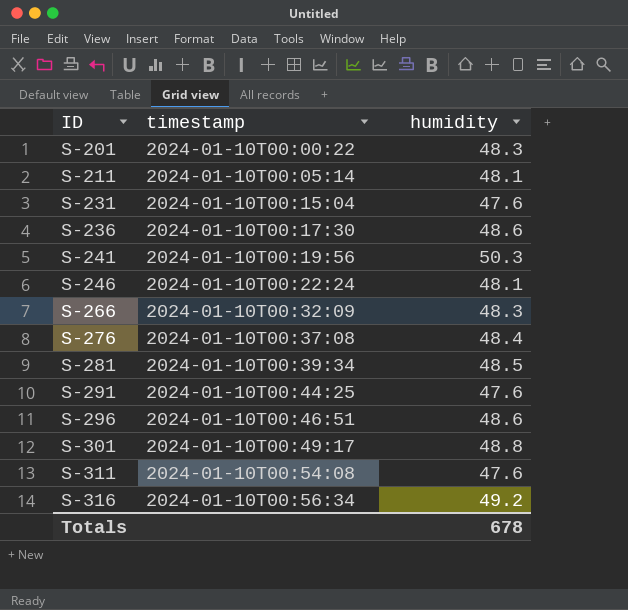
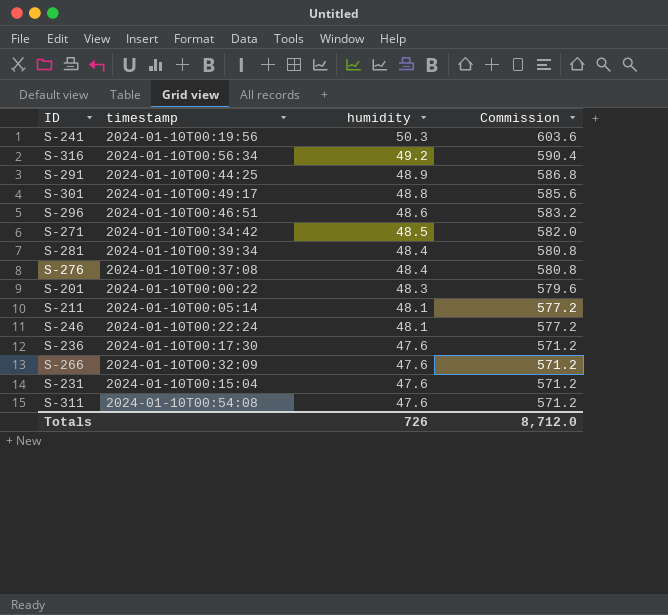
row order: ID ascending -> humidity descending
column Commission | formula: none -> [humidity] * 12
S-291 | humidity: 47.6 -> 48.9
row S-271: none -> 2024-01-10T00:34:42 | 48.5 | 582.0
S-281 | humidity: 48.5 -> 48.4
S-236 | humidity: 48.6 -> 47.6
S-266 | humidity: 48.3 -> 47.6
Totals | humidity: 678 -> 726

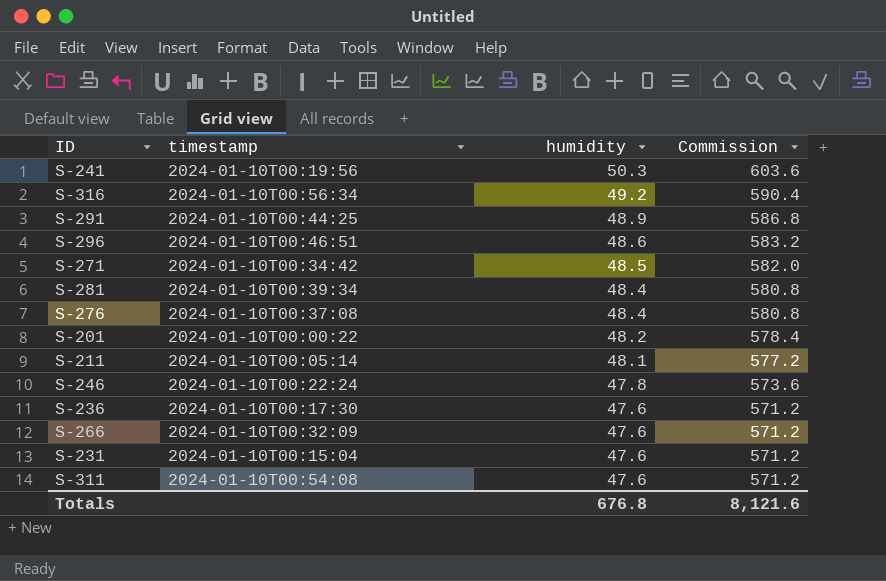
row S-301: 2024-01-10T00:49:17 | 48.8 | 585.6 -> none
S-201 | humidity: 48.3 -> 48.2
S-201 | Commission: 579.6 -> 578.4
S-246 | humidity: 48.1 -> 47.8
S-246 | Commission: 577.2 -> 573.6
Totals | humidity: 726 -> 676.8
Totals | Commission: 8,712.0 -> 8,121.6

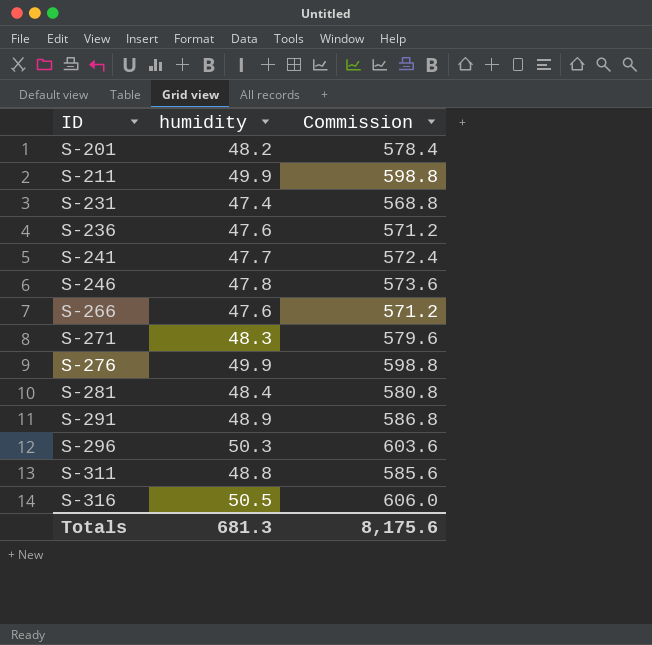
row order: humidity descending -> ID ascending
column timestamp | position: 2 -> none
S-211 | humidity: 48.1 -> 49.9
S-211 | Commission: 577.2 -> 598.8
S-231 | humidity: 47.6 -> 47.4
S-231 | Commission: 571.2 -> 568.8
S-241 | humidity: 50.3 -> 47.7
S-241 | Commission: 603.6 -> 572.4
S-271 | humidity: 48.5 -> 48.3
S-271 | Commission: 582.0 -> 579.6
S-276 | humidity: 48.4 -> 49.9
S-276 | Commission: 580.8 -> 598.8
S-296 | humidity: 48.6 -> 50.3
S-296 | Commission: 583.2 -> 603.6
S-311 | humidity: 47.6 -> 48.8
S-311 | Commission: 571.2 -> 585.6
S-316 | humidity: 49.2 -> 50.5
S-316 | Commission: 590.4 -> 606.0
Totals | humidity: 676.8 -> 681.3
Totals | Commission: 8,121.6 -> 8,175.6

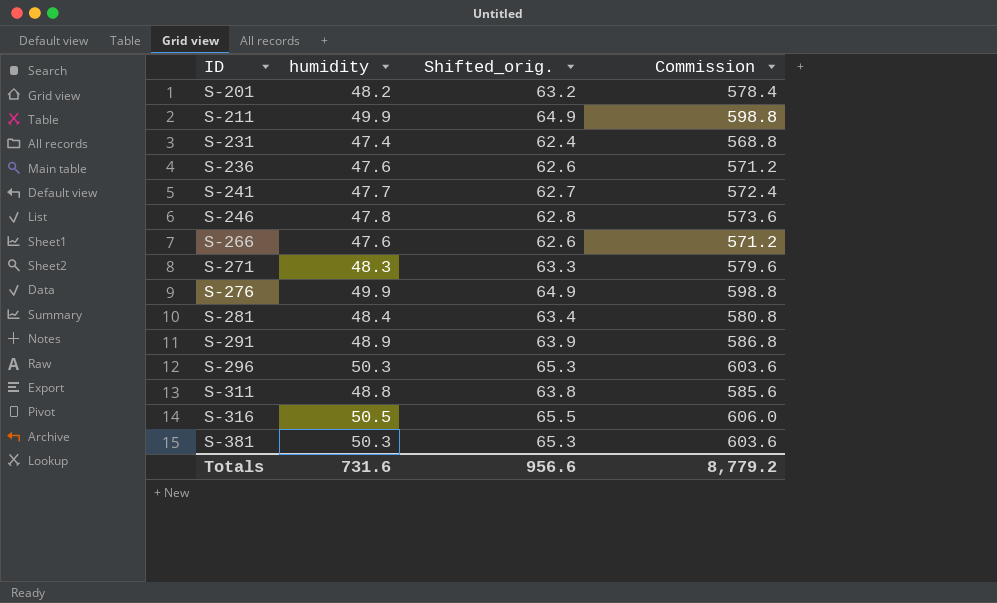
column Shifted_orig. | formula: none -> [humidity] + 15
row S-381: none -> 50.3 | 65.3 | 603.6
Totals | humidity: 681.3 -> 731.6
Totals | Commission: 8,175.6 -> 8,779.2

